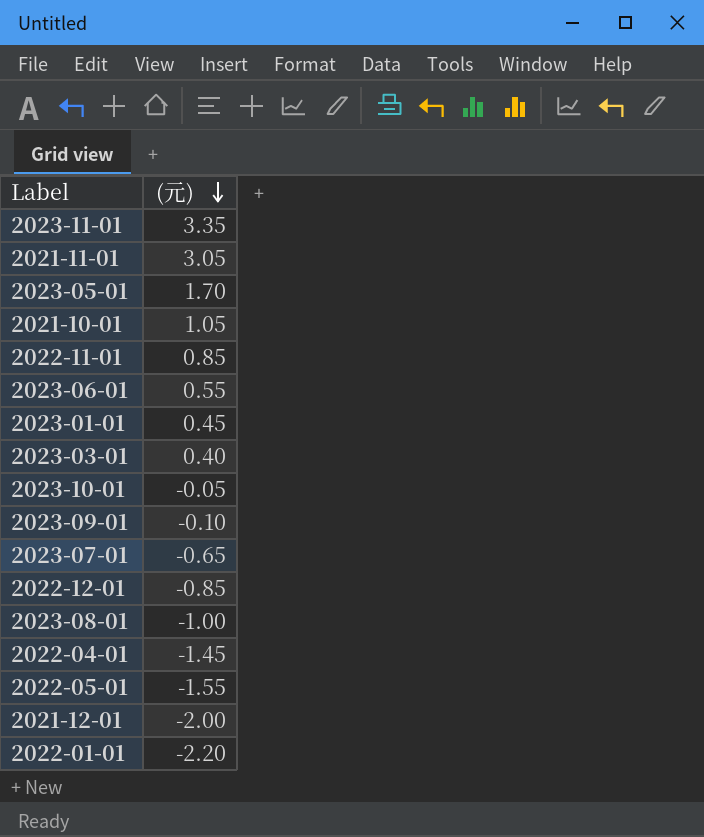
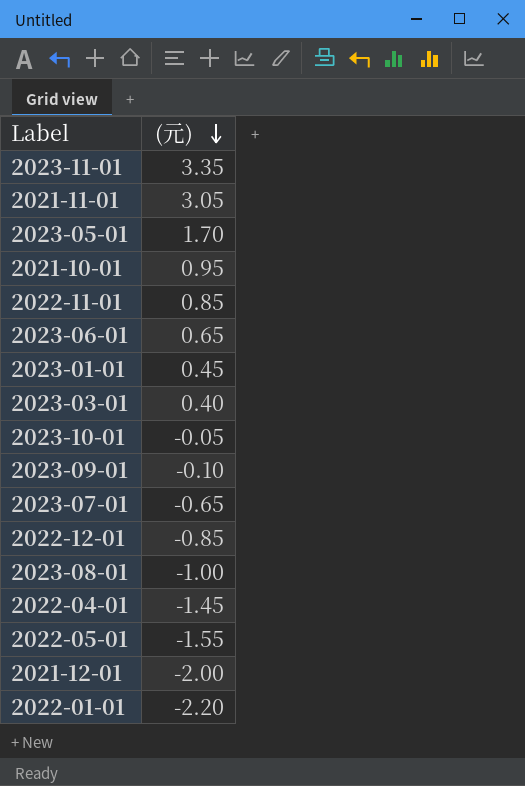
2021-10-01 | (元): 1.05 -> 0.95
2023-06-01 | (元): 0.55 -> 0.65

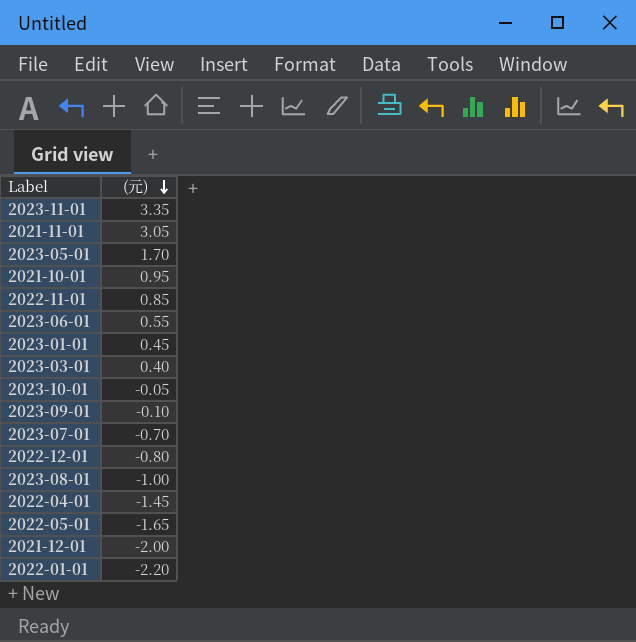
2023-06-01 | (元): 0.65 -> 0.55
2023-07-01 | (元): -0.65 -> -0.70
2022-12-01 | (元): -0.85 -> -0.80
2022-05-01 | (元): -1.55 -> -1.65

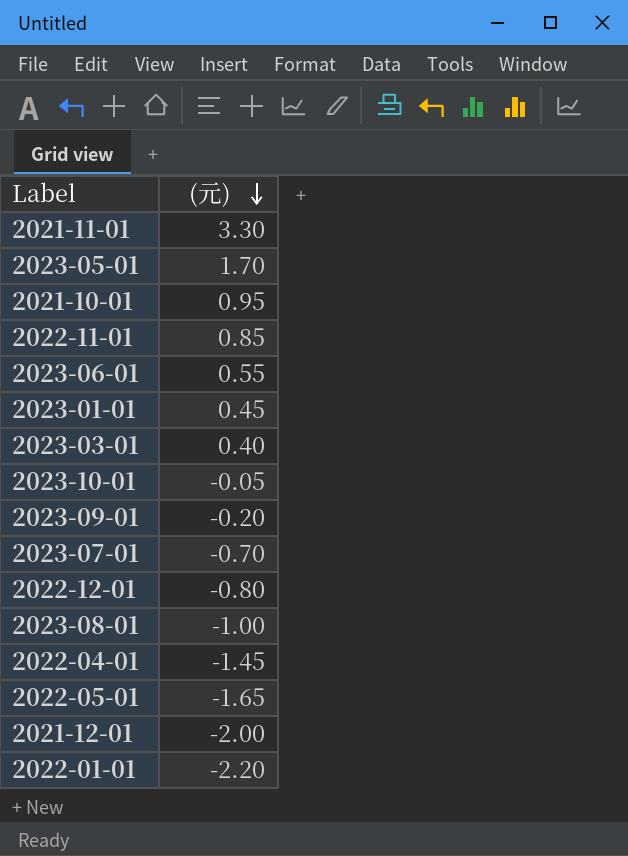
row 2023-11-01: 3.35 -> none
2021-11-01 | (元): 3.05 -> 3.30
2023-09-01 | (元): -0.10 -> -0.20

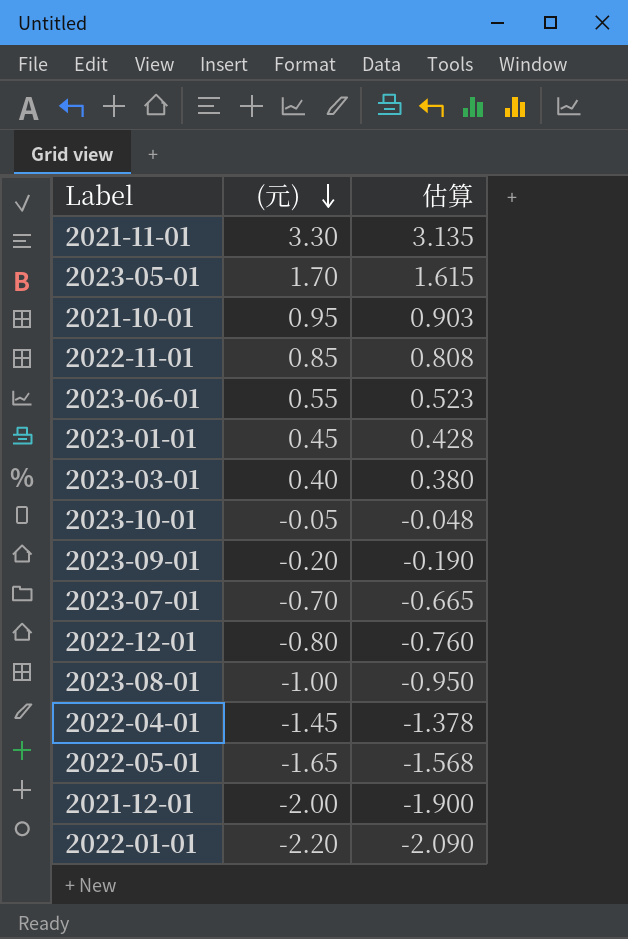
column 估算 | formula: none -> [(元)] * 0.95

